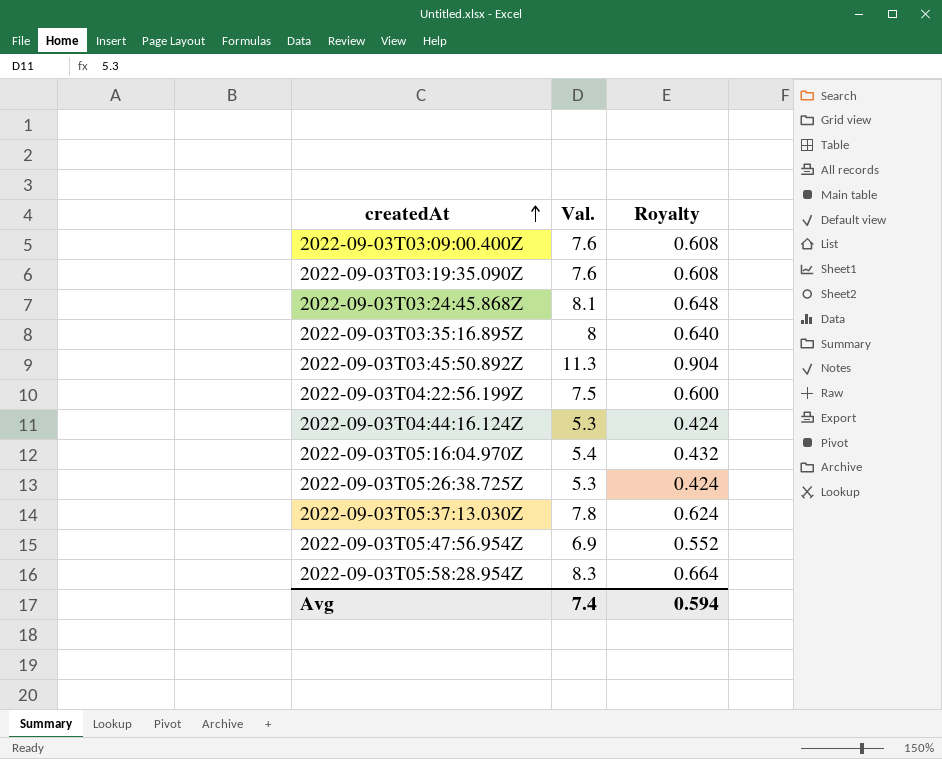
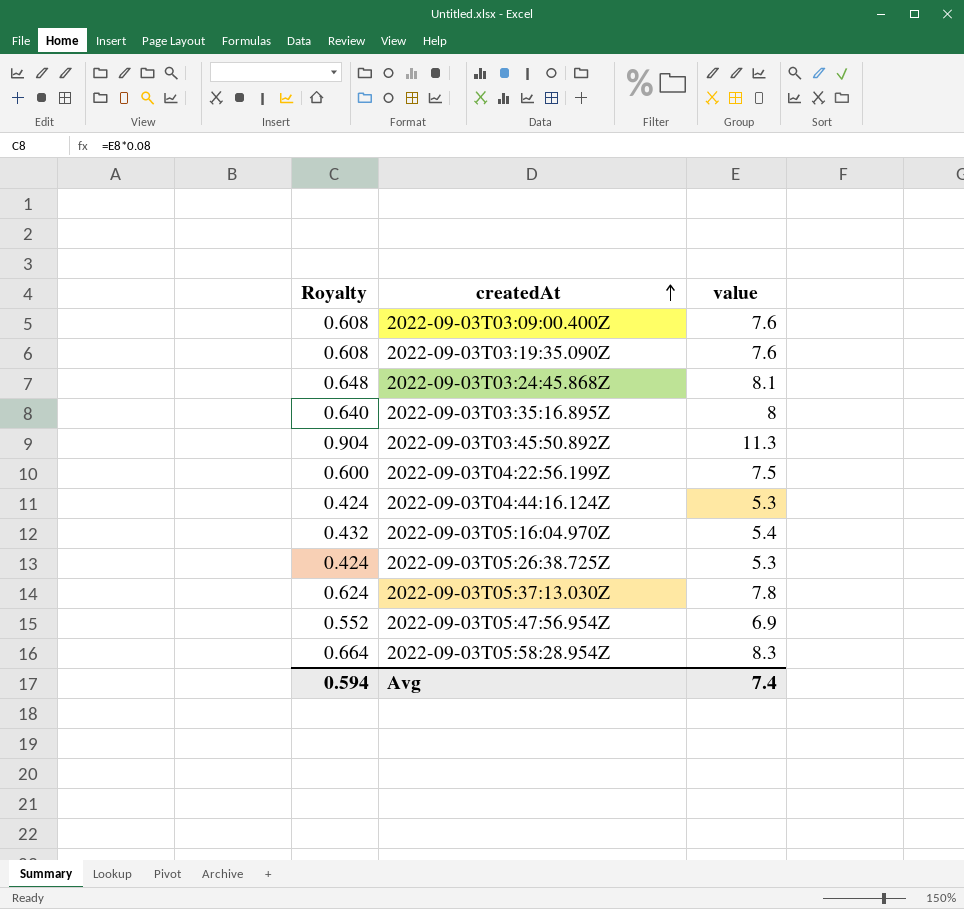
column Royalty | position: 3 -> 1
column name: Val. -> value

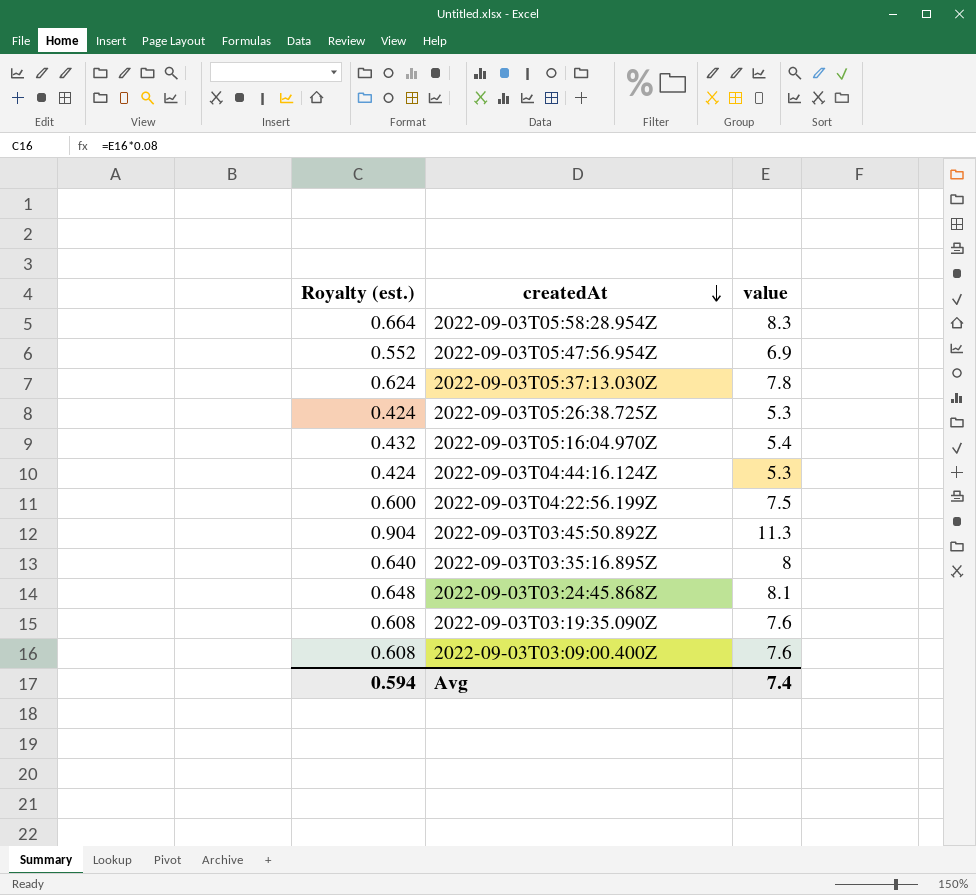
row order: createdAt ascending -> createdAt descending
column name: Royalty -> Royalty (est.)

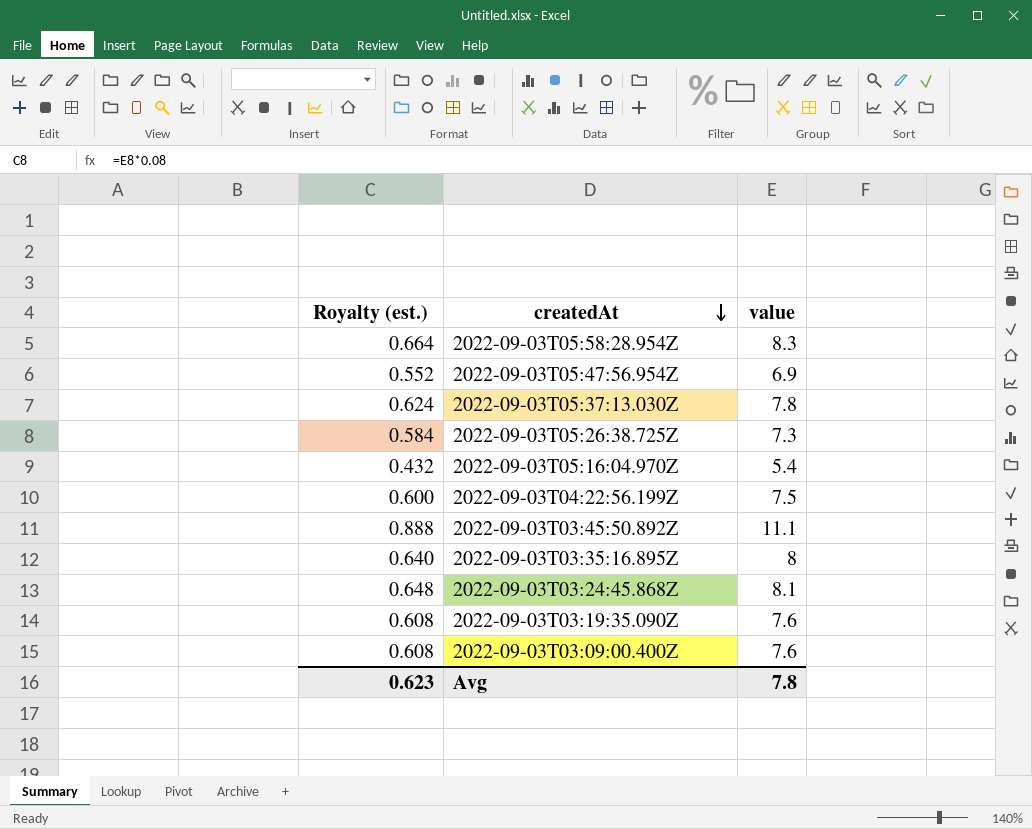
row 2022-09-03T04:44:16.124Z: 0.424 | 5.3 -> none
2022-09-03T05:26:38.725Z | Royalty (est.): 0.424 -> 0.584
2022-09-03T05:26:38.725Z | value: 5.3 -> 7.3
2022-09-03T03:45:50.892Z | Royalty (est.): 0.904 -> 0.888
2022-09-03T03:45:50.892Z | value: 11.3 -> 11.1
Avg | Royalty (est.): 0.594 -> 0.623
Avg | value: 7.4 -> 7.8

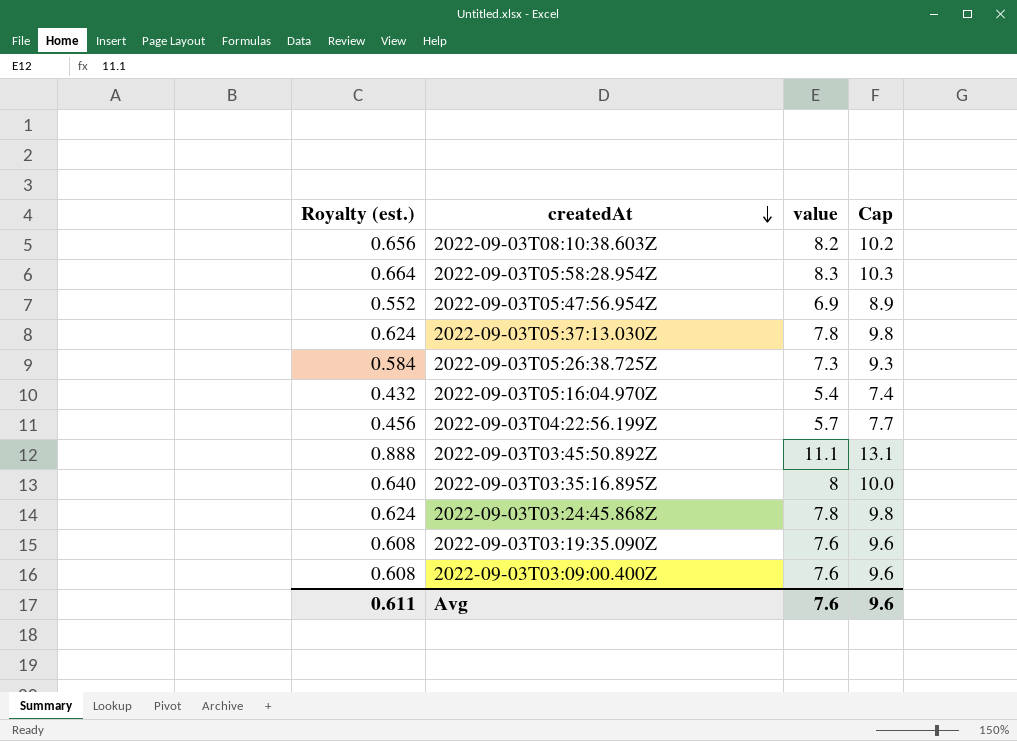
column Cap | formula: none -> [value] + 2
row 2022-09-03T08:10:38.603Z: none -> 0.656 | 8.2 | 10.2
2022-09-03T04:22:56.199Z | Royalty (est.): 0.600 -> 0.456
2022-09-03T04:22:56.199Z | value: 7.5 -> 5.7
2022-09-03T03:24:45.868Z | Royalty (est.): 0.648 -> 0.624
2022-09-03T03:24:45.868Z | value: 8.1 -> 7.8
Avg | Royalty (est.): 0.623 -> 0.611
Avg | value: 7.8 -> 7.6

